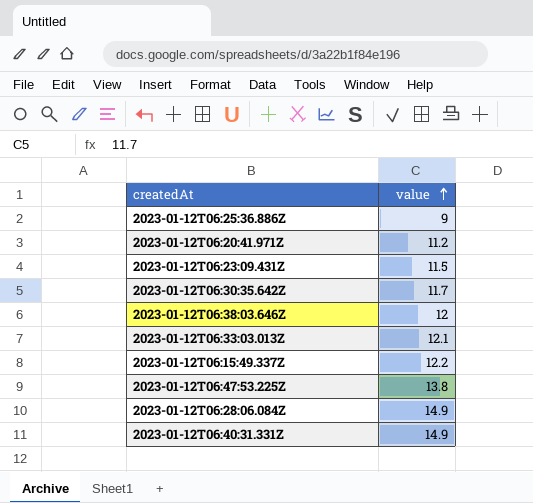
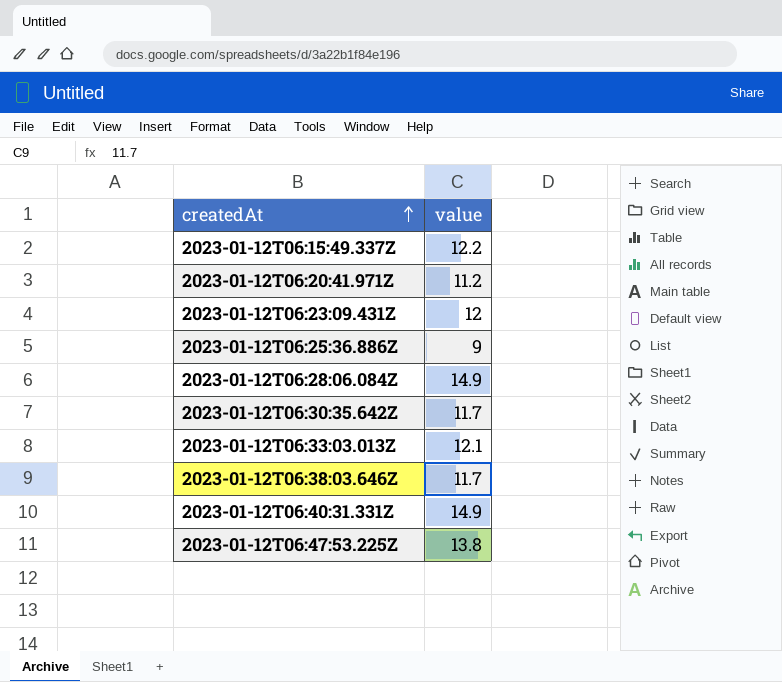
row order: value ascending -> createdAt ascending
2023-01-12T06:23:09.431Z | value: 11.5 -> 12
2023-01-12T06:38:03.646Z | value: 12 -> 11.7

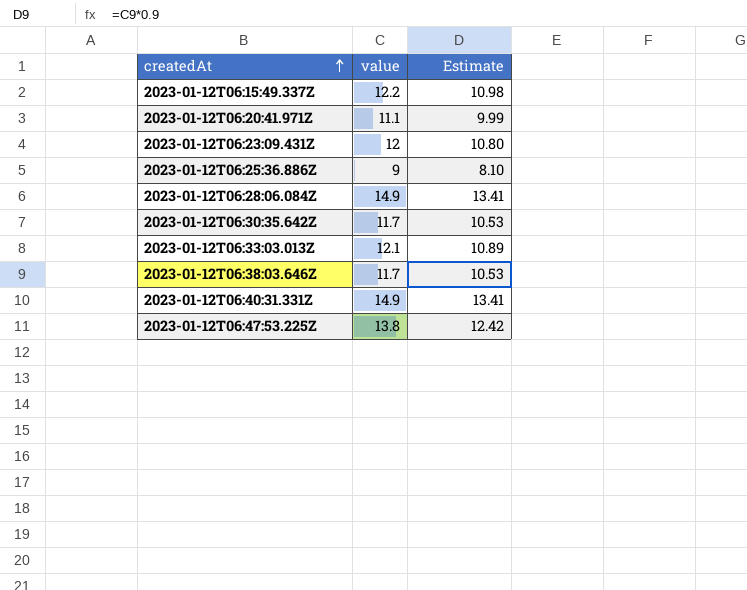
column Estimate | formula: none -> [value] * 0.9
2023-01-12T06:20:41.971Z | value: 11.2 -> 11.1

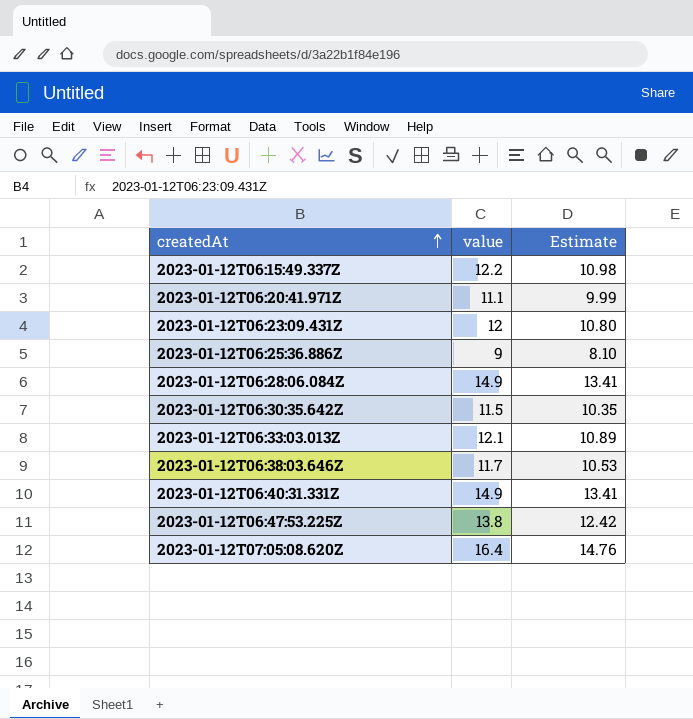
2023-01-12T06:30:35.642Z | value: 11.7 -> 11.5
2023-01-12T06:30:35.642Z | Estimate: 10.53 -> 10.35
row 2023-01-12T07:05:08.620Z: none -> 16.4 | 14.76

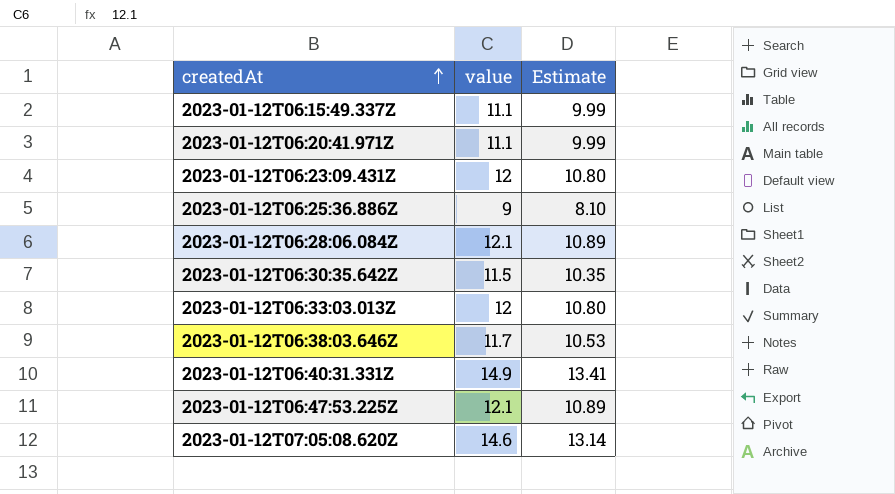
2023-01-12T06:15:49.337Z | value: 12.2 -> 11.1
2023-01-12T06:15:49.337Z | Estimate: 10.98 -> 9.99
2023-01-12T06:28:06.084Z | value: 14.9 -> 12.1
2023-01-12T06:28:06.084Z | Estimate: 13.41 -> 10.89
2023-01-12T06:33:03.013Z | value: 12.1 -> 12
2023-01-12T06:33:03.013Z | Estimate: 10.89 -> 10.80
2023-01-12T06:47:53.225Z | value: 13.8 -> 12.1
2023-01-12T06:47:53.225Z | Estimate: 12.42 -> 10.89
2023-01-12T07:05:08.620Z | value: 16.4 -> 14.6
2023-01-12T07:05:08.620Z | Estimate: 14.76 -> 13.14

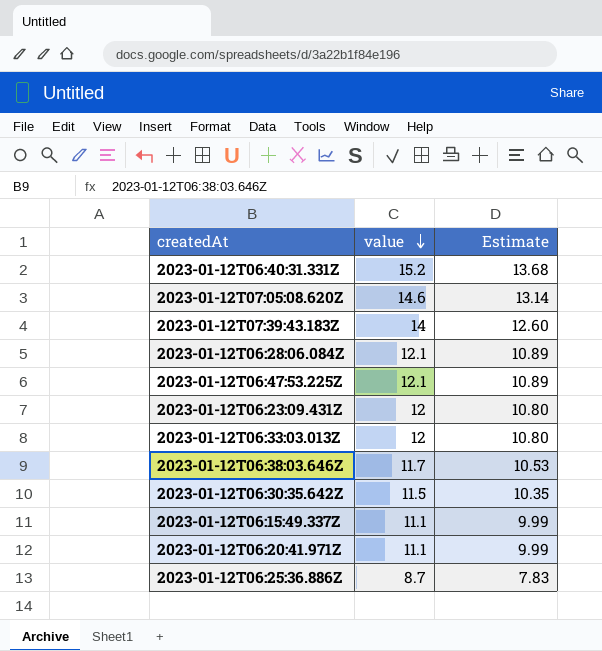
row order: createdAt ascending -> value descending
2023-01-12T06:40:31.331Z | value: 14.9 -> 15.2
2023-01-12T06:40:31.331Z | Estimate: 13.41 -> 13.68
row 2023-01-12T07:39:43.183Z: none -> 14 | 12.60
2023-01-12T06:25:36.886Z | value: 9 -> 8.7
2023-01-12T06:25:36.886Z | Estimate: 8.10 -> 7.83

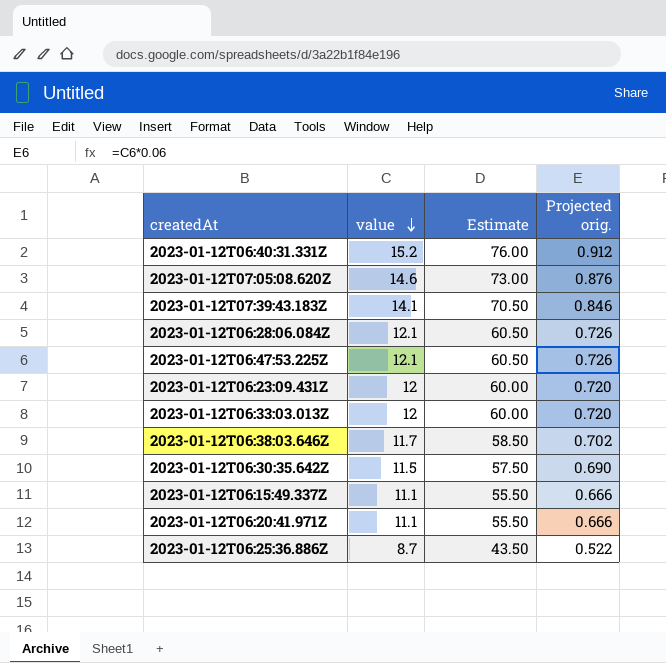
column Estimate | formula: [value] * 0.9 -> [value] * 5
column Projected orig. | formula: none -> [value] * 0.06
2023-01-12T07:39:43.183Z | value: 14 -> 14.1

